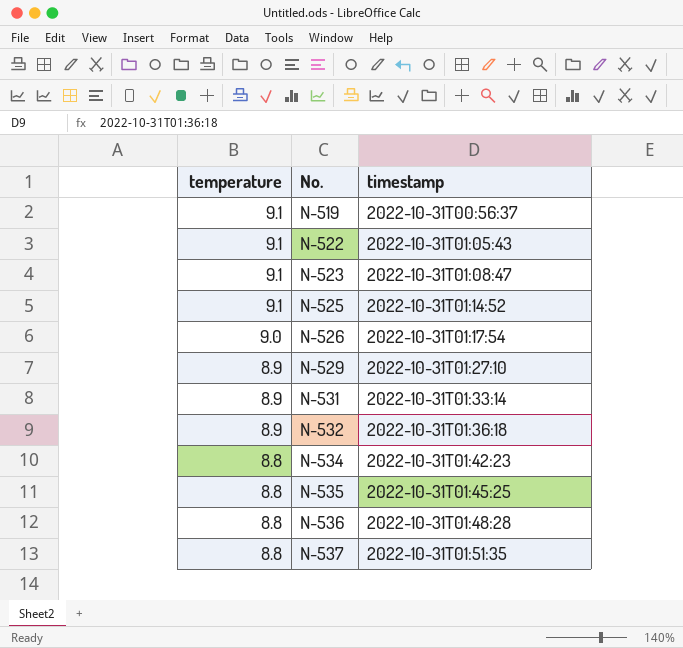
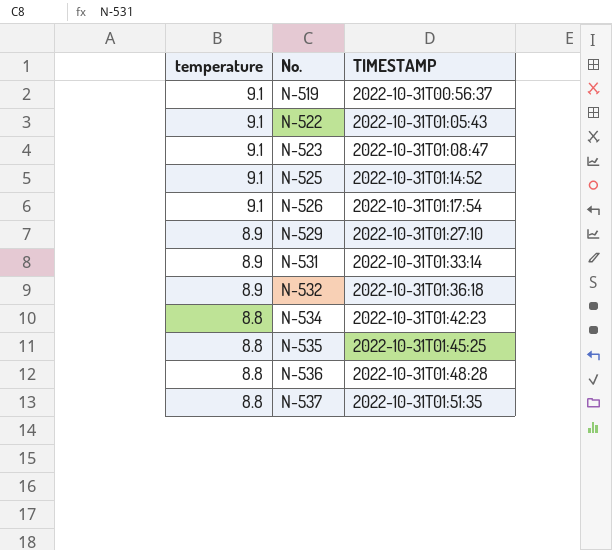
column name: timestamp -> TIMESTAMP
N-526 | temperature: 9.0 -> 9.1

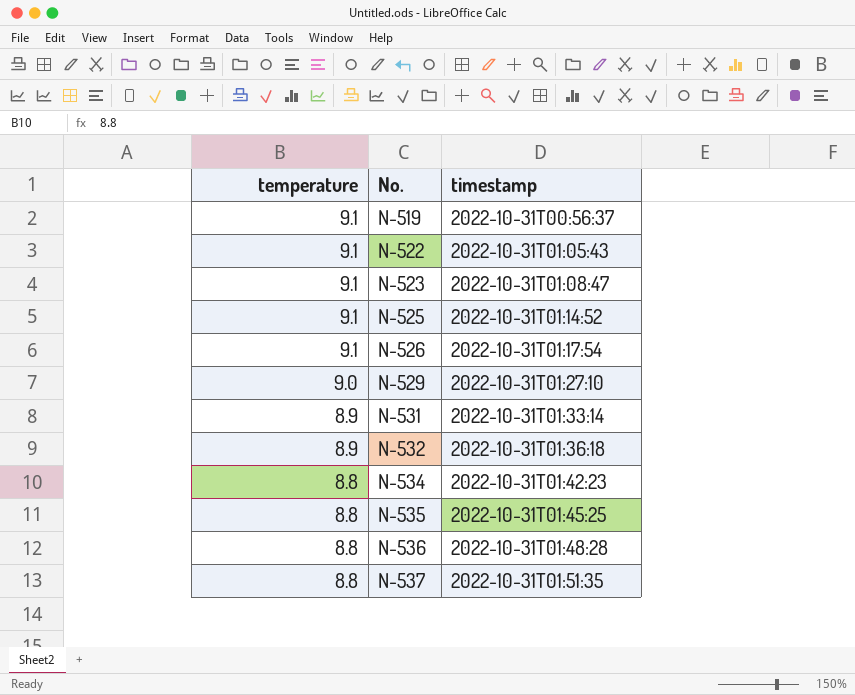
column name: TIMESTAMP -> timestamp
N-529 | temperature: 8.9 -> 9.0

